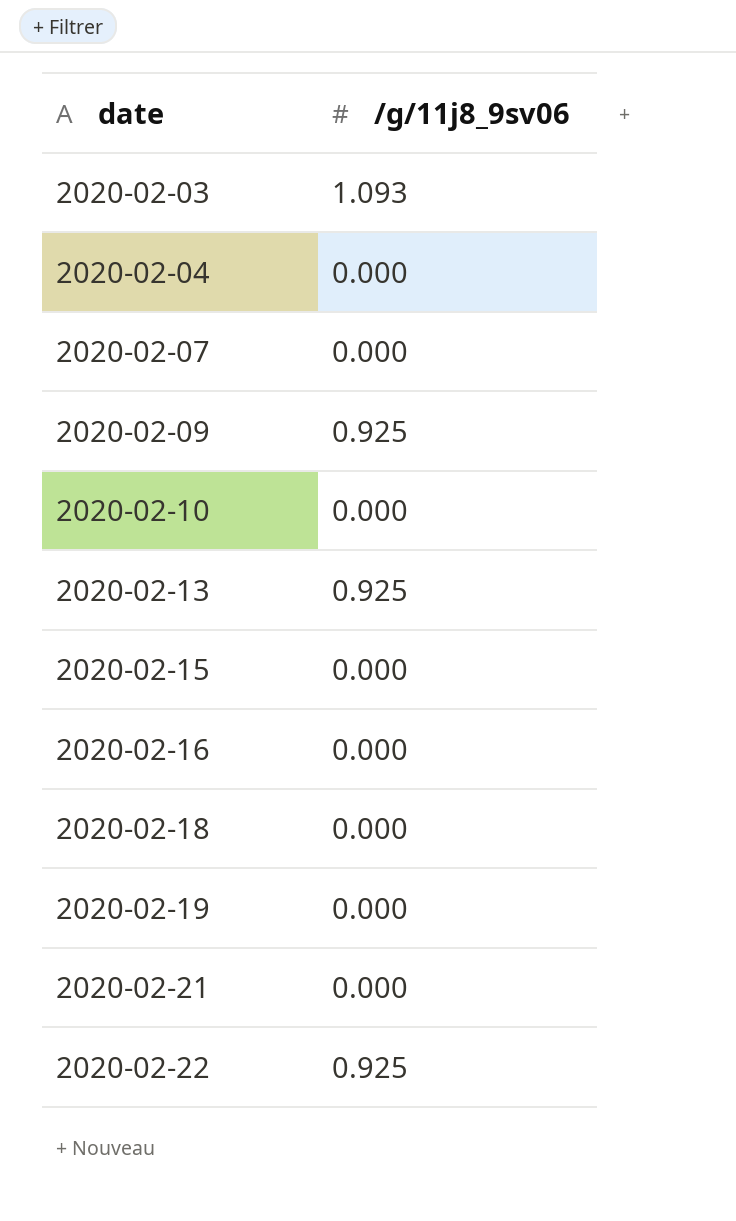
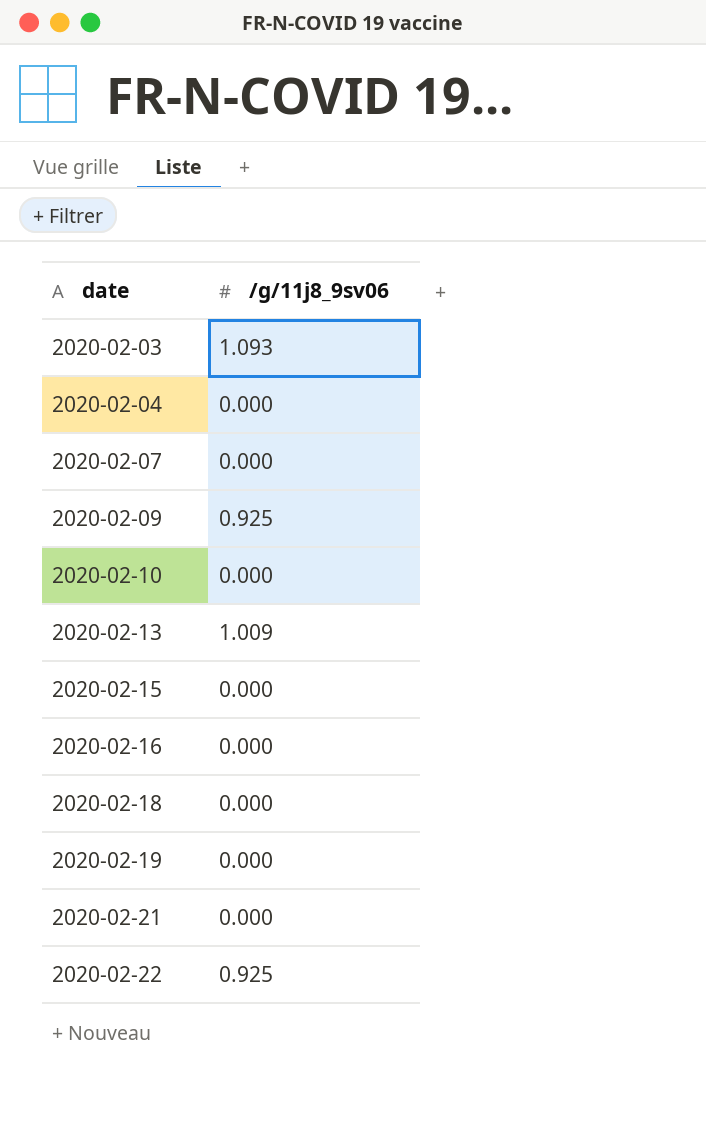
2020-02-13 | /g/11j8_9sv06: 0.925 -> 1.009

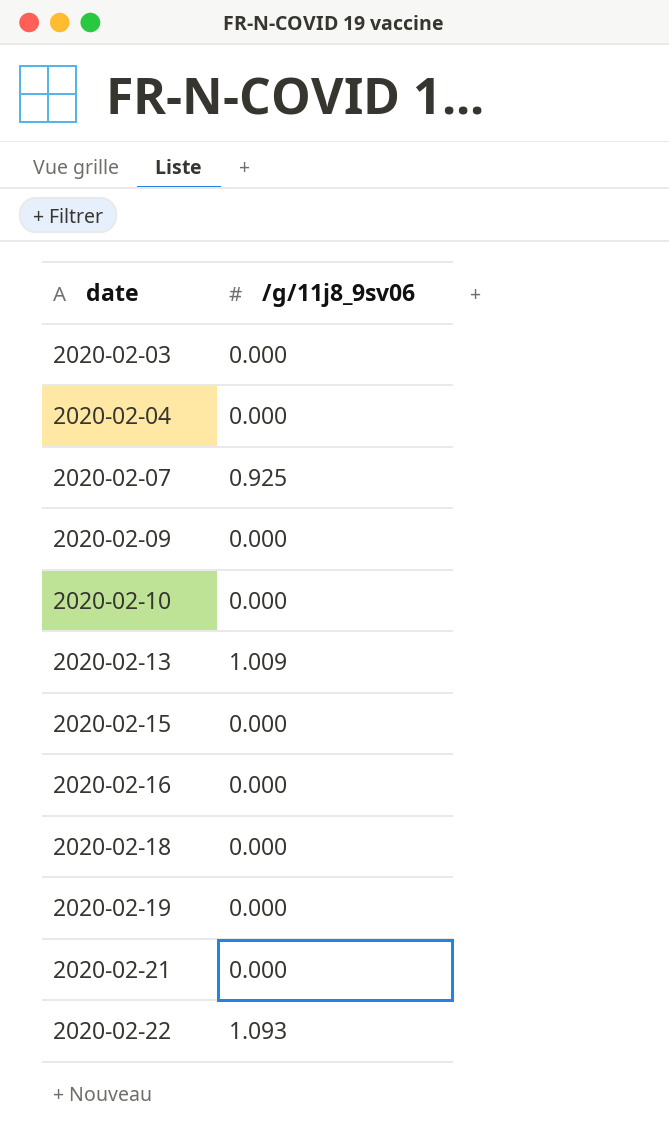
2020-02-03 | /g/11j8_9sv06: 1.093 -> 0.000
2020-02-07 | /g/11j8_9sv06: 0.000 -> 0.925
2020-02-09 | /g/11j8_9sv06: 0.925 -> 0.000
2020-02-22 | /g/11j8_9sv06: 0.925 -> 1.093

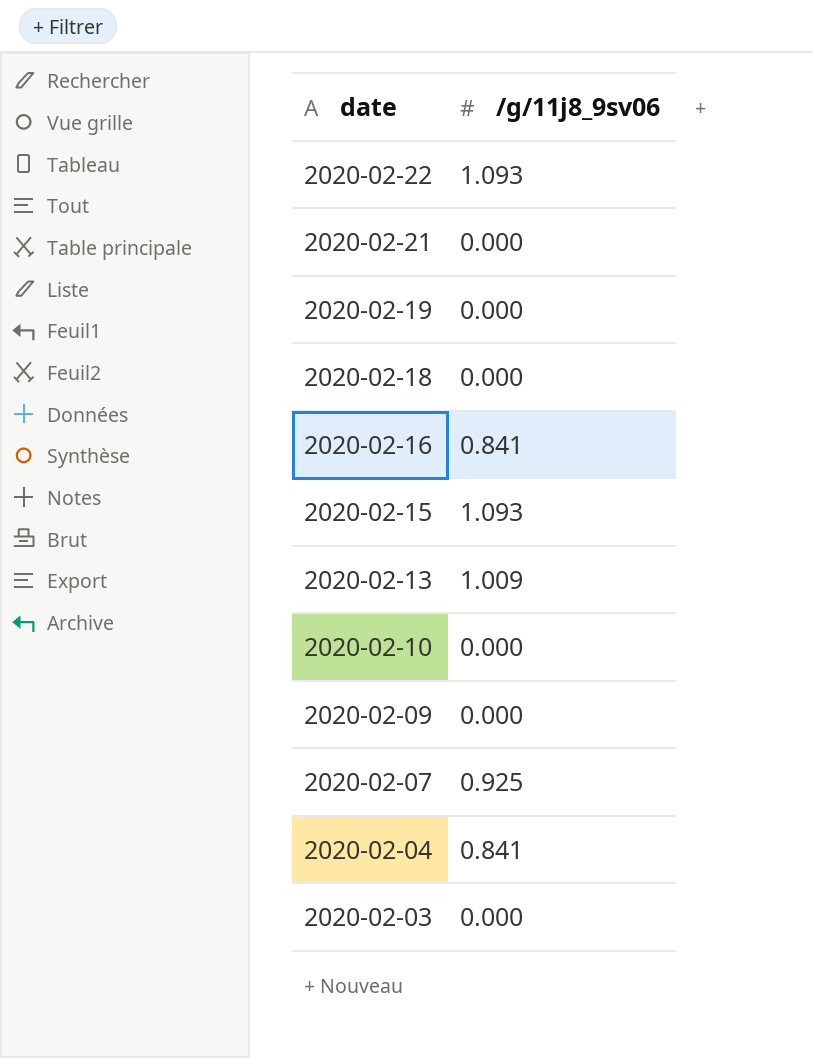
row order: date ascending -> date descending
2020-02-16 | /g/11j8_9sv06: 0.000 -> 0.841
2020-02-15 | /g/11j8_9sv06: 0.000 -> 1.093
2020-02-04 | /g/11j8_9sv06: 0.000 -> 0.841

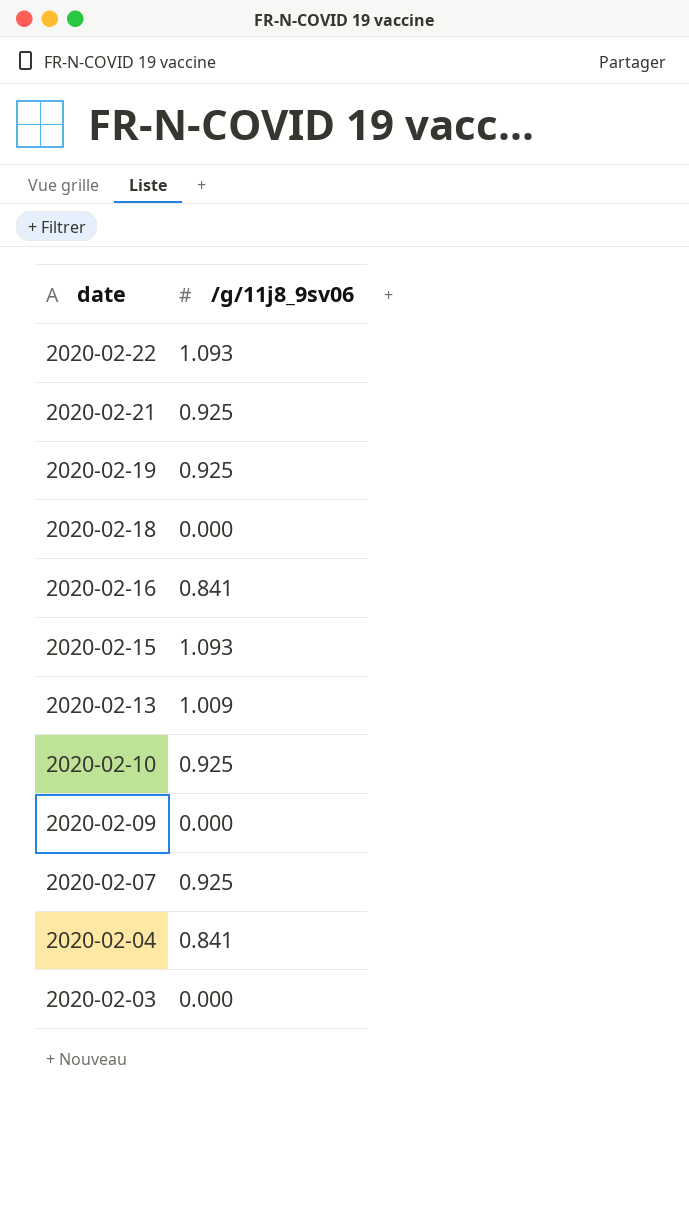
2020-02-21 | /g/11j8_9sv06: 0.000 -> 0.925
2020-02-19 | /g/11j8_9sv06: 0.000 -> 0.925
2020-02-10 | /g/11j8_9sv06: 0.000 -> 0.925

